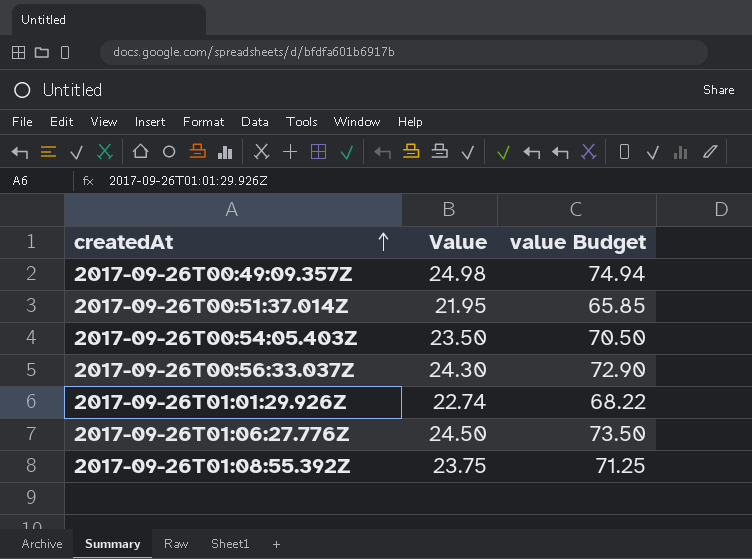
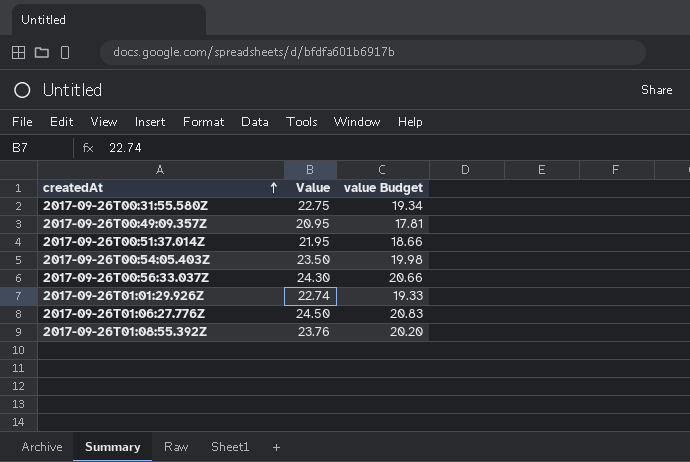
column value Budget | formula: [Value] * 3 -> [Value] * 0.85
row 2017-09-26T00:31:55.580Z: none -> 22.75 | 19.34
2017-09-26T00:49:09.357Z | Value: 24.98 -> 20.95
2017-09-26T01:08:55.392Z | Value: 23.75 -> 23.76

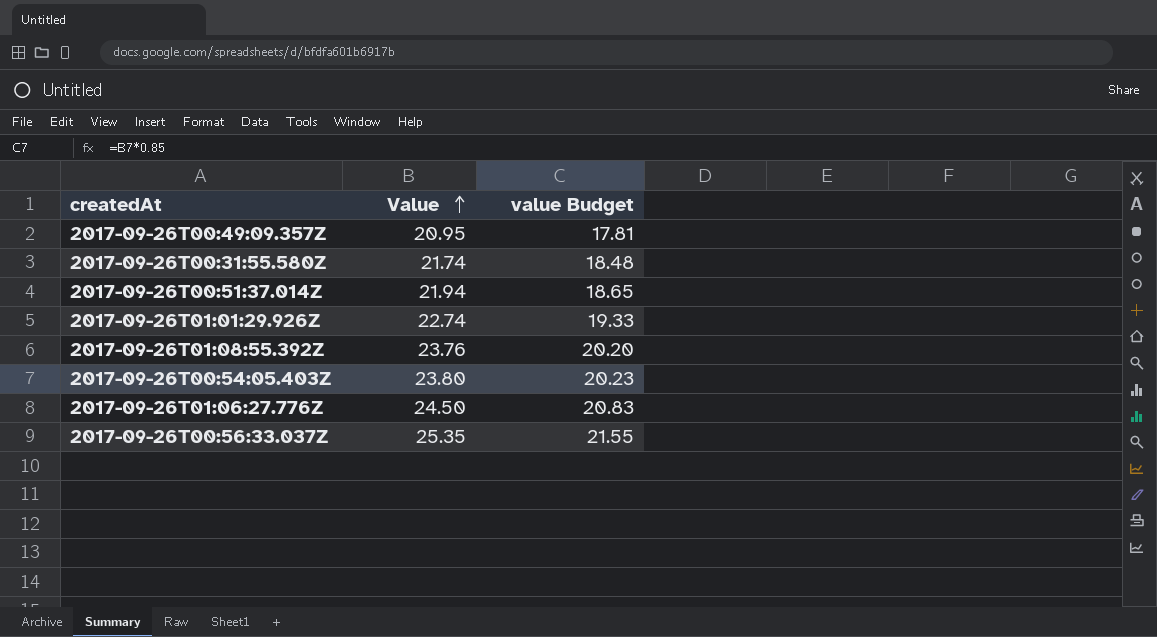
row order: createdAt ascending -> Value ascending
2017-09-26T00:31:55.580Z | Value: 22.75 -> 21.74
2017-09-26T00:31:55.580Z | value Budget: 19.34 -> 18.48
2017-09-26T00:51:37.014Z | Value: 21.95 -> 21.94
2017-09-26T00:51:37.014Z | value Budget: 18.66 -> 18.65
2017-09-26T00:54:05.403Z | Value: 23.50 -> 23.80
2017-09-26T00:54:05.403Z | value Budget: 19.98 -> 20.23
2017-09-26T00:56:33.037Z | Value: 24.30 -> 25.35
2017-09-26T00:56:33.037Z | value Budget: 20.66 -> 21.55

